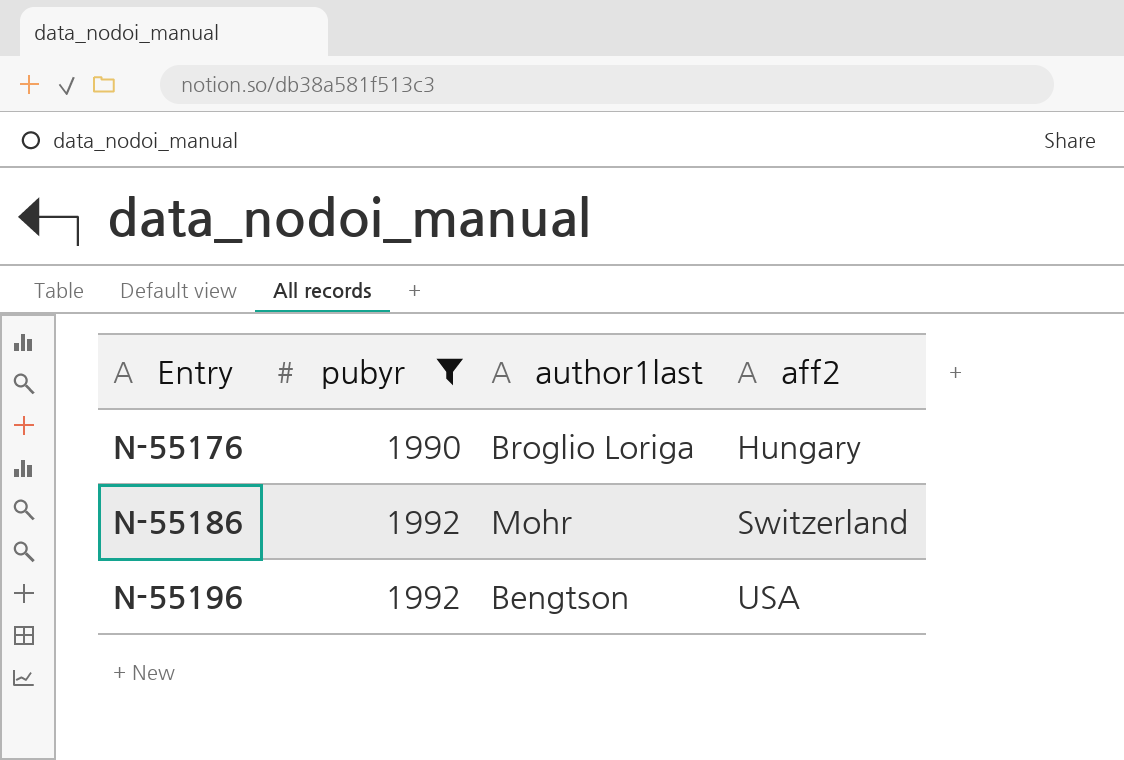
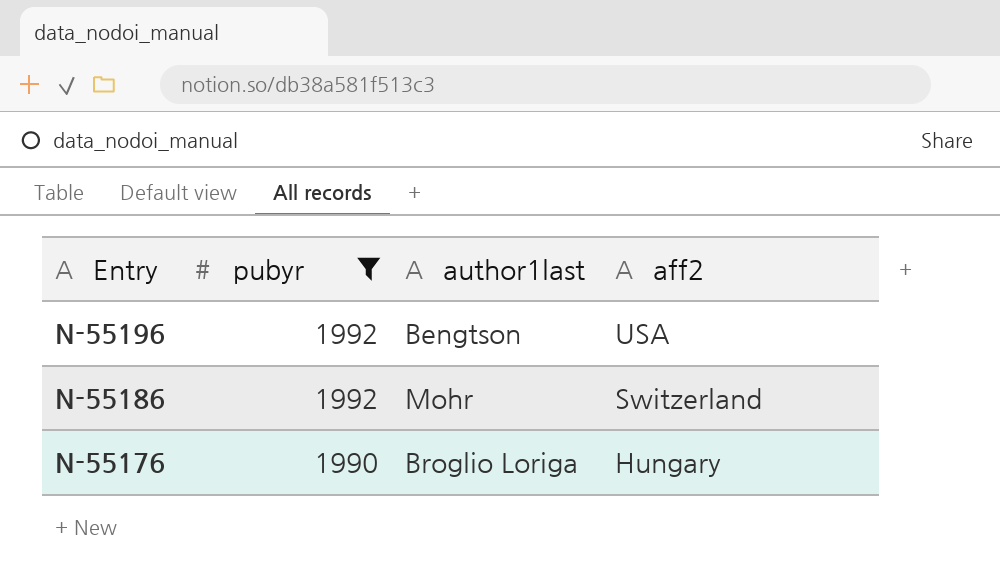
row order: Entry ascending -> Entry descending

